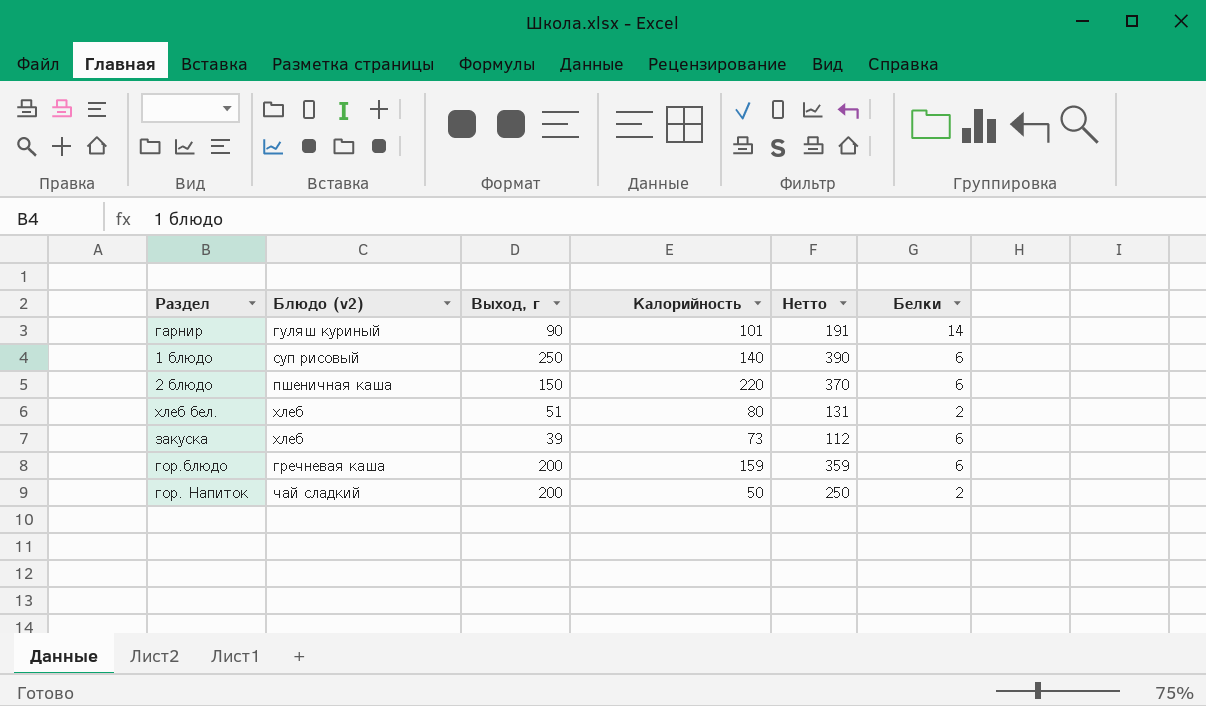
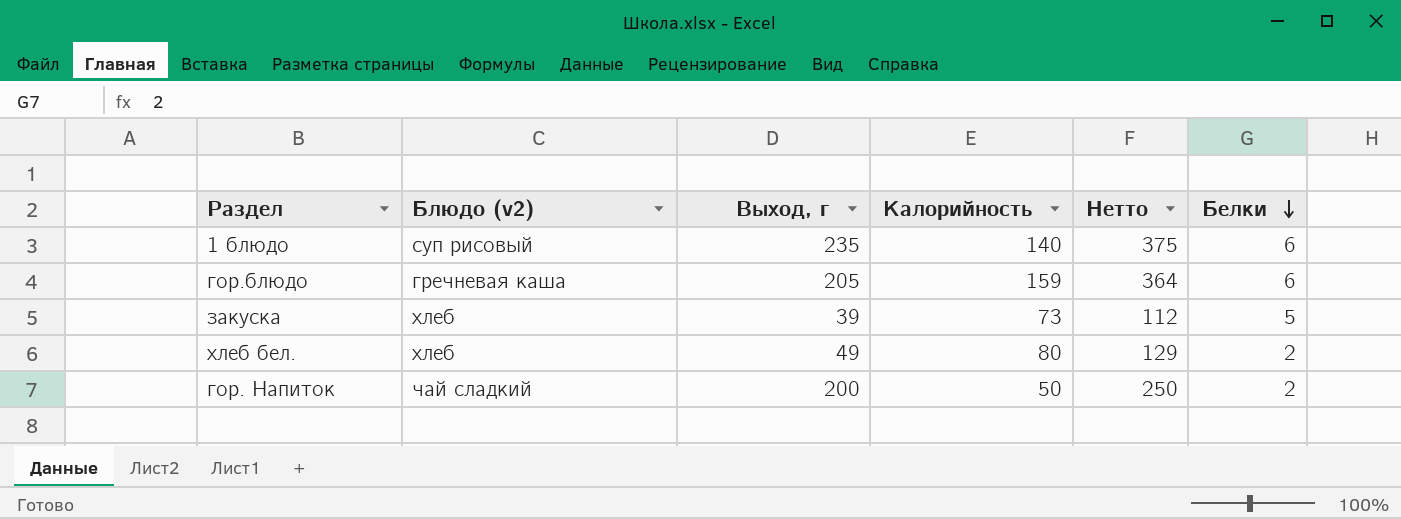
row order: none -> Белки descending
row гарнир: гуляш куриный | 90 | 101 | 191 | 14 -> none
row 2 блюдо: пшеничная каша | 150 | 220 | 370 | 6 -> none
1 блюдо | Выход, г: 250 -> 235
1 блюдо | Нетто: 390 -> 375
гор.блюдо | Выход, г: 200 -> 205
гор.блюдо | Нетто: 359 -> 364
закуска | Белки: 6 -> 5
хлеб бел. | Выход, г: 51 -> 49
хлеб бел. | Нетто: 131 -> 129

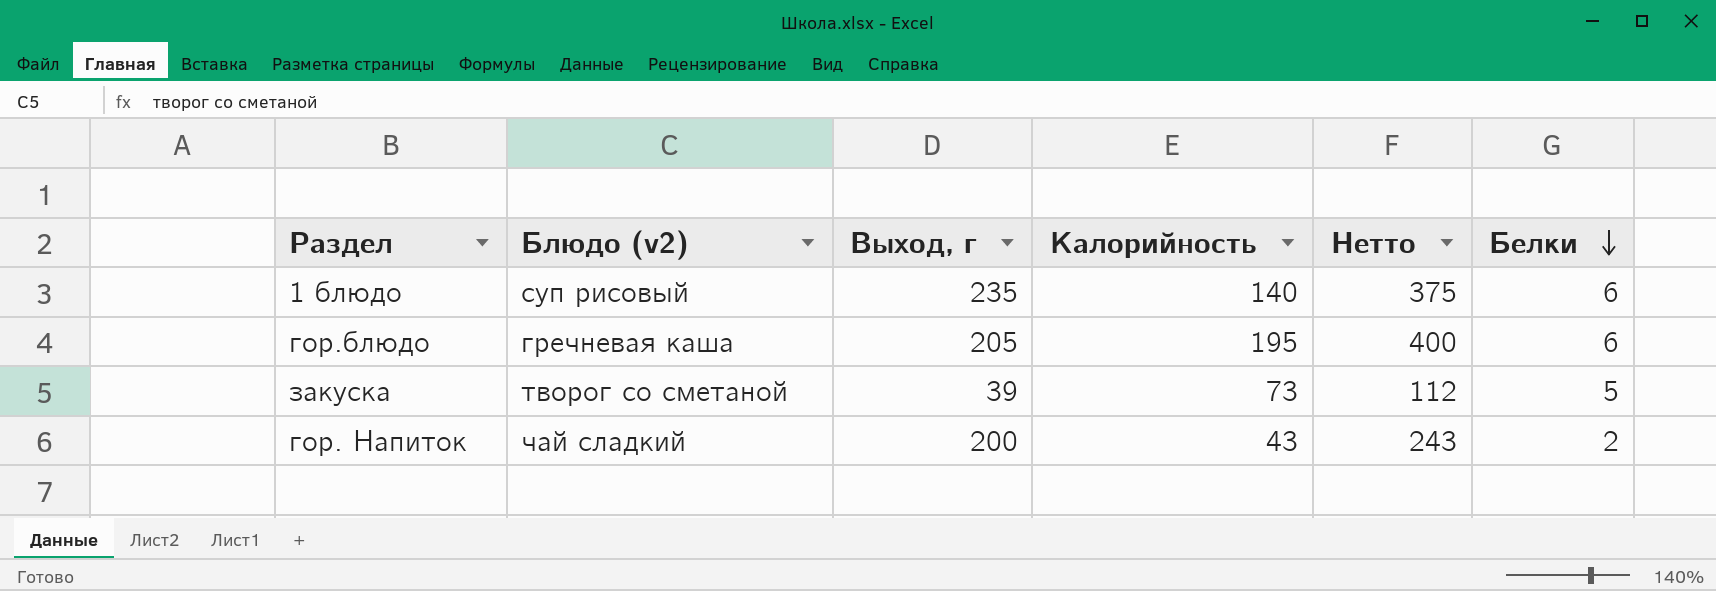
row хлеб бел.: хлеб | 49 | 80 | 129 | 2 -> none
гор.блюдо | Калорийность: 159 -> 195
гор.блюдо | Нетто: 364 -> 400
закуска | Блюдо (v2): хлеб -> творог со сметаной
гор. Напиток | Калорийность: 50 -> 43
гор. Напиток | Нетто: 250 -> 243

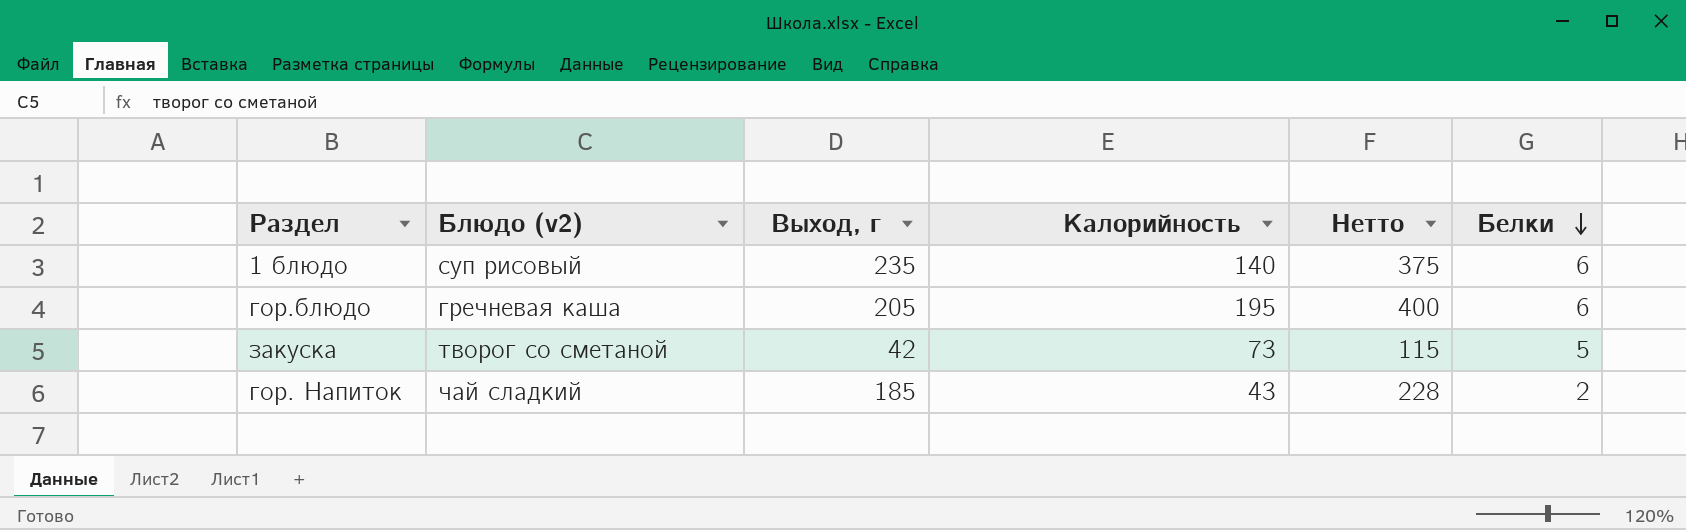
закуска | Выход, г: 39 -> 42
закуска | Нетто: 112 -> 115
гор. Напиток | Выход, г: 200 -> 185
гор. Напиток | Нетто: 243 -> 228

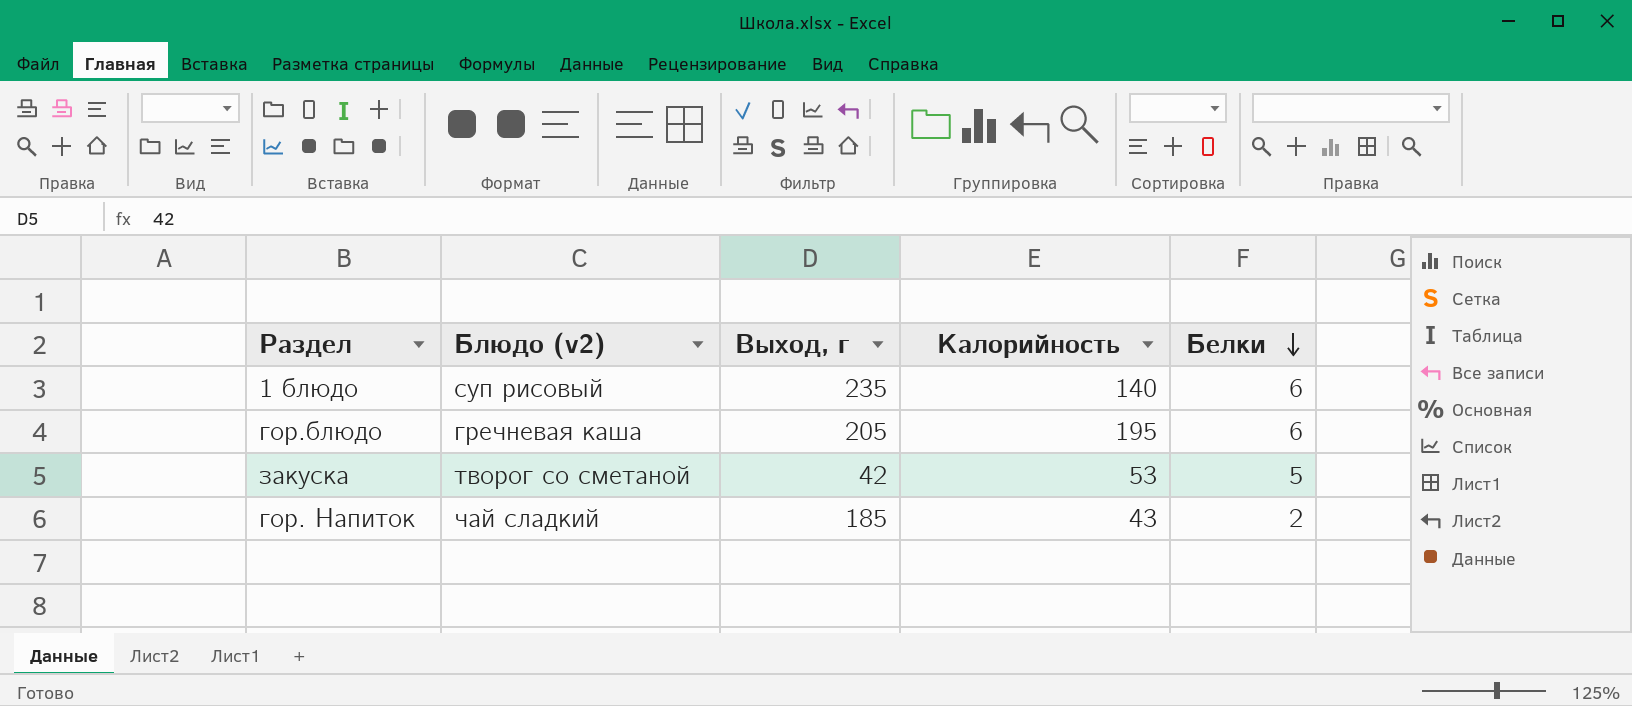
column Нетто | formula: [Выход, г] + [Калорийность] -> none
закуска | Калорийность: 73 -> 53

